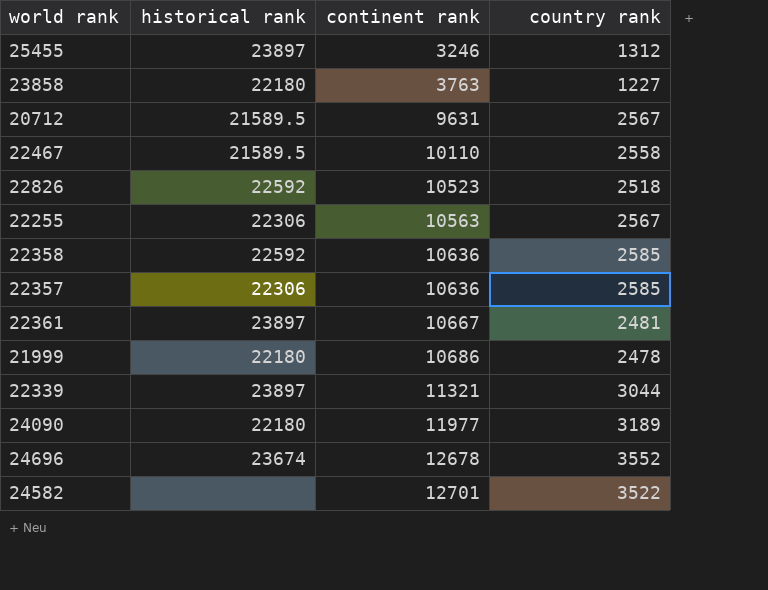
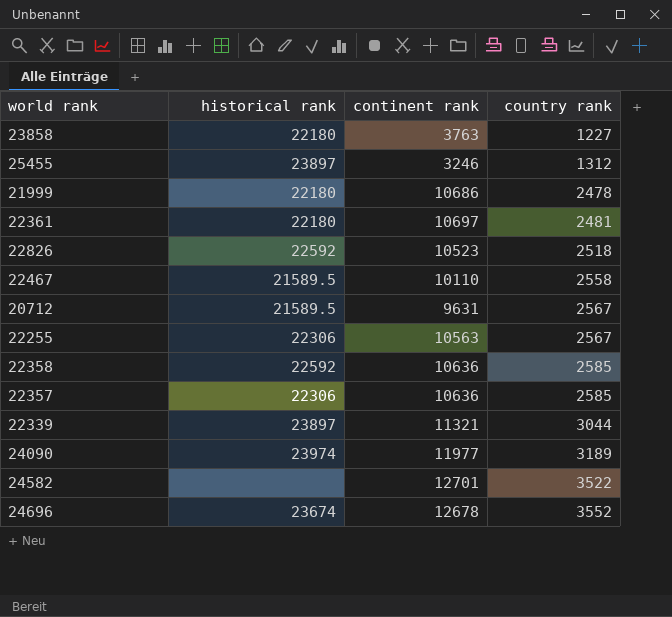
row order: continent rank ascending -> country rank ascending
22361 | historical rank: 23897 -> 22180
22361 | continent rank: 10667 -> 10697
24090 | historical rank: 22180 -> 23974

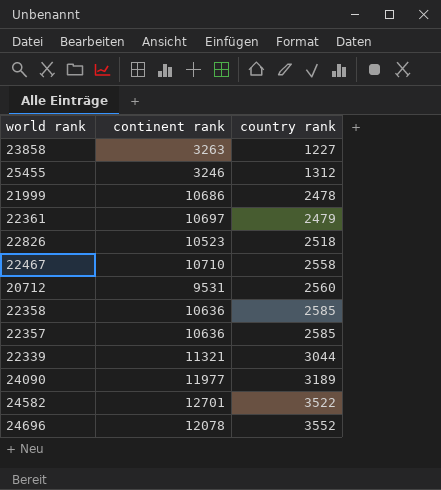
column historical rank | position: 2 -> none
row 22255: 22306 | 10563 | 2567 -> none
23858 | continent rank: 3763 -> 3263
22361 | country rank: 2481 -> 2479
22467 | continent rank: 10110 -> 10710
20712 | continent rank: 9631 -> 9531
20712 | country rank: 2567 -> 2560
24696 | continent rank: 12678 -> 12078

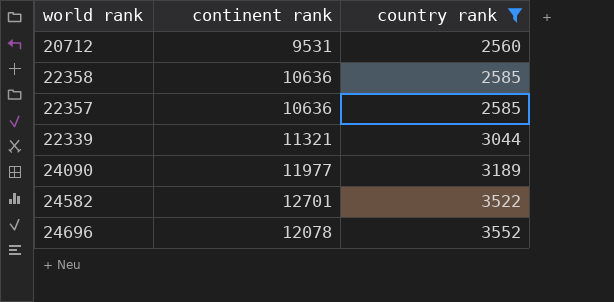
filter: none -> country rank >= 2560

